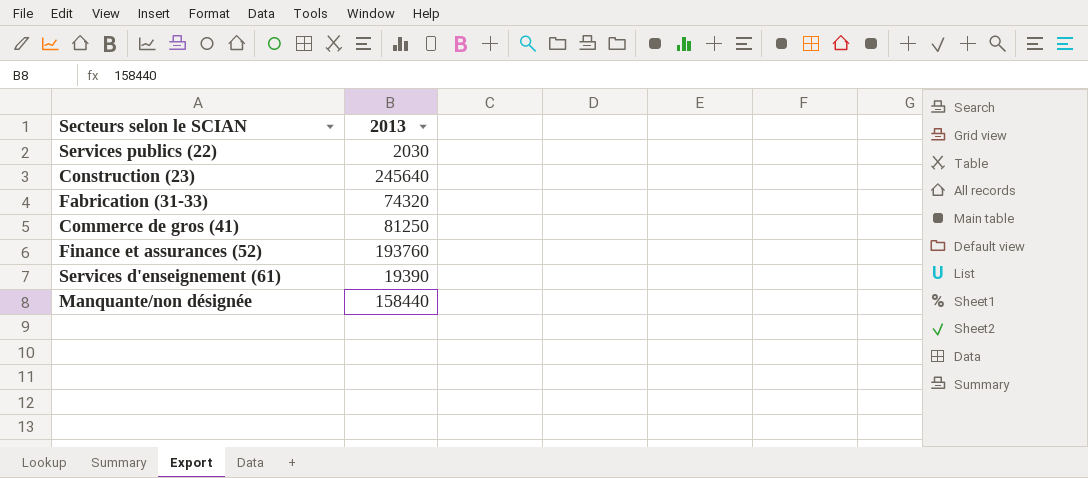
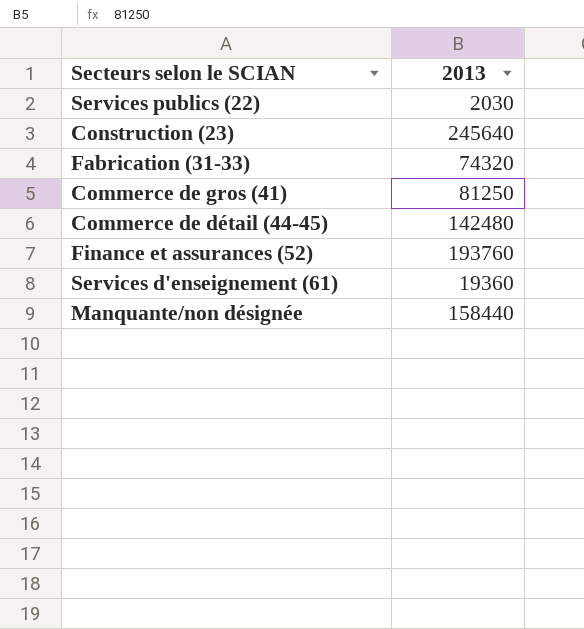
row Commerce de détail (44-45): none -> 142480
Services d'enseignement (61) | 2013: 19390 -> 19360

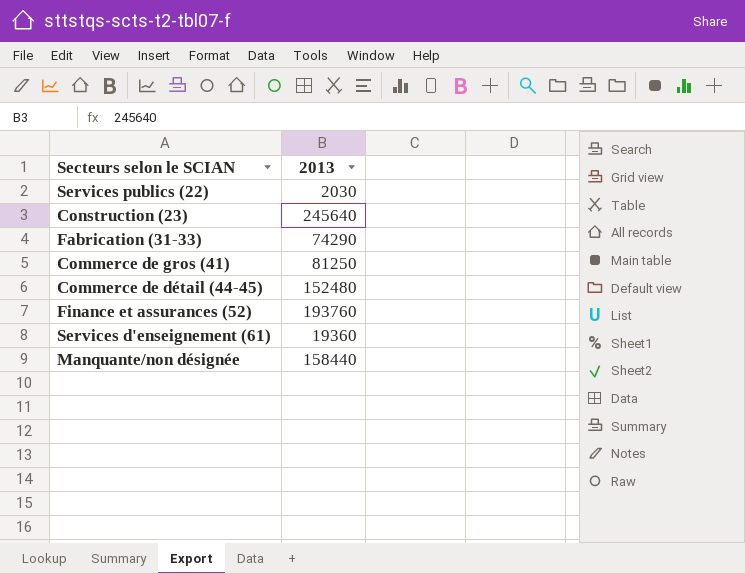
Fabrication (31-33) | 2013: 74320 -> 74290
Commerce de détail (44-45) | 2013: 142480 -> 152480

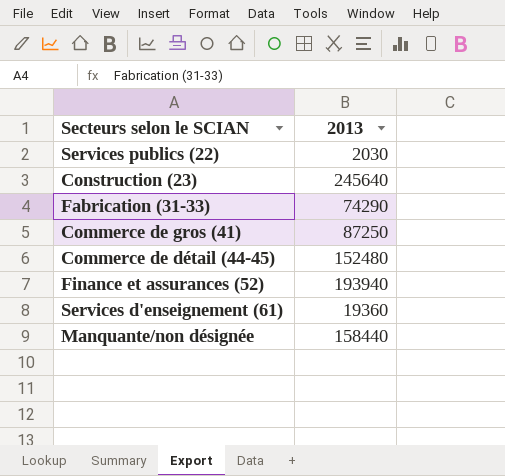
Commerce de gros (41) | 2013: 81250 -> 87250
Finance et assurances (52) | 2013: 193760 -> 193940

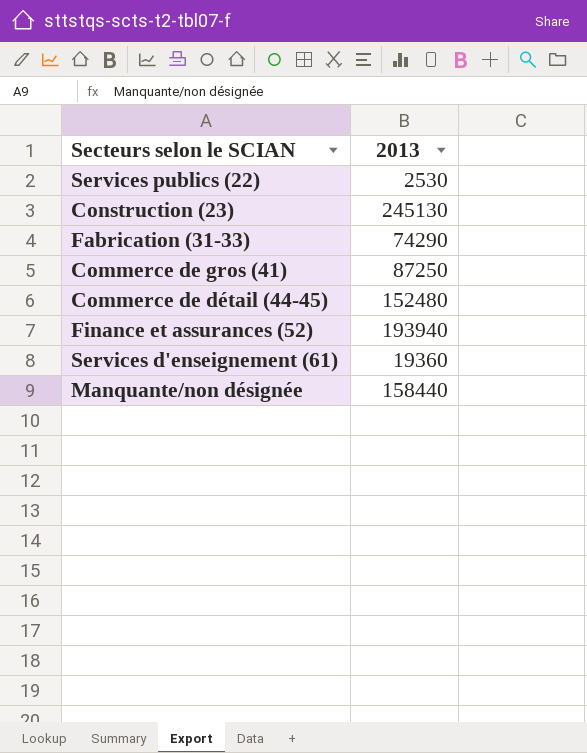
Services publics (22) | 2013: 2030 -> 2530
Construction (23) | 2013: 245640 -> 245130

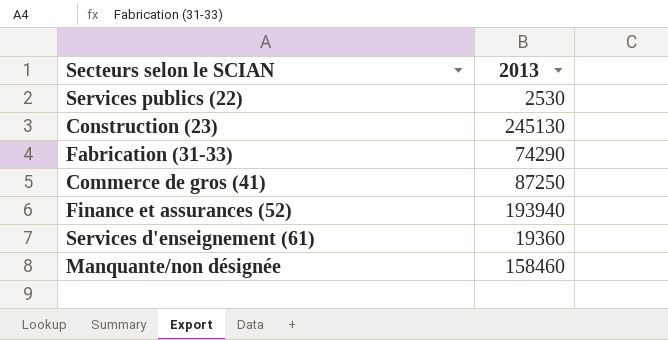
row Commerce de détail (44-45): 152480 -> none
Manquante/non désignée | 2013: 158440 -> 158460

